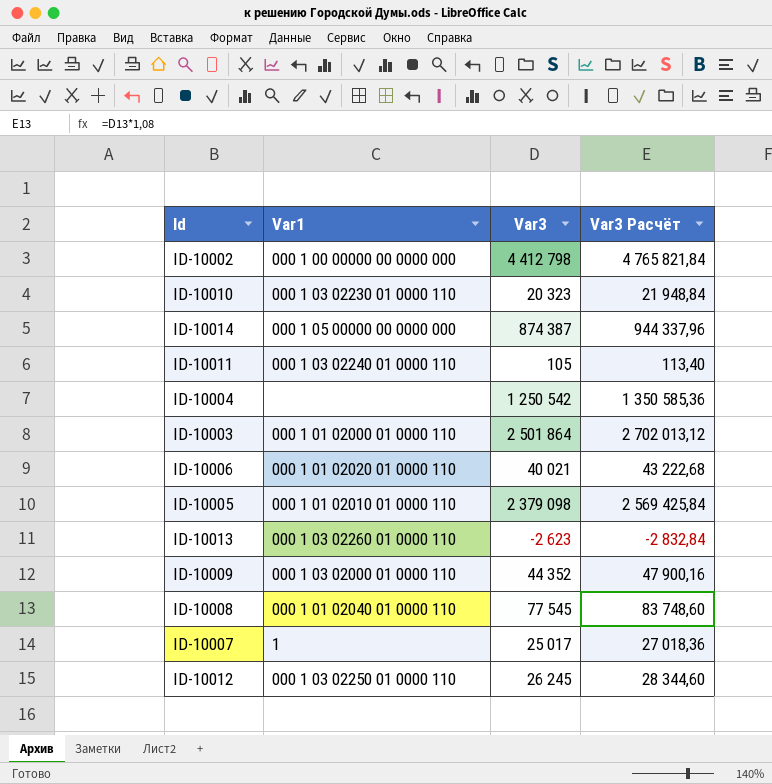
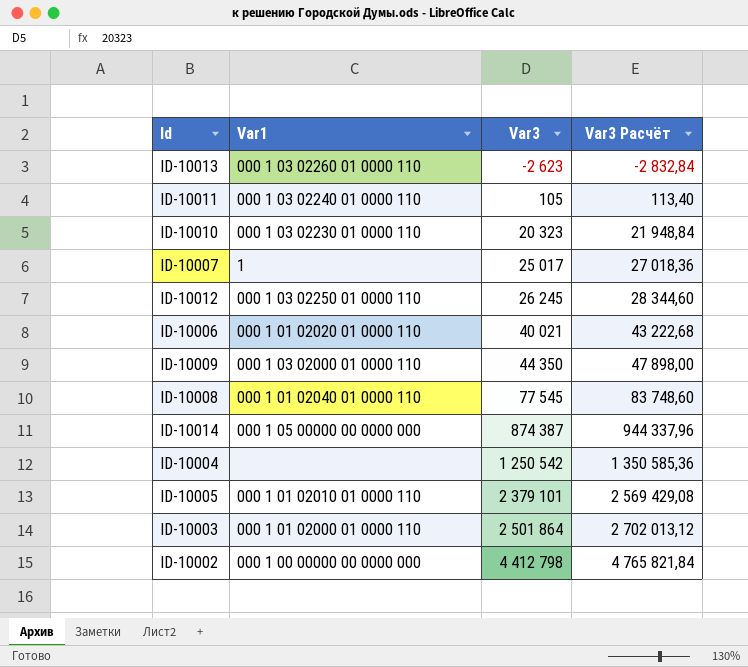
row order: none -> Var3 ascending
ID-10009 | Var3: 44 352 -> 44 350
ID-10009 | Var3 Расчёт: 47 900,16 -> 47 898,00
ID-10005 | Var3: 2 379 098 -> 2 379 101
ID-10005 | Var3 Расчёт: 2 569 425,84 -> 2 569 429,08

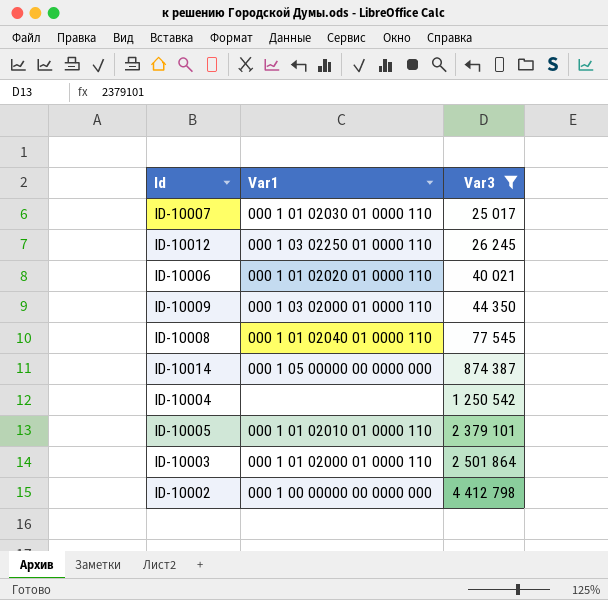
filter: none -> Var3 >= 25 017
column Var3 Расчёт | formula: [Var3] * 1,08 -> none
ID-10007 | Var1: 1 -> 000 1 01 02030 01 0000 110

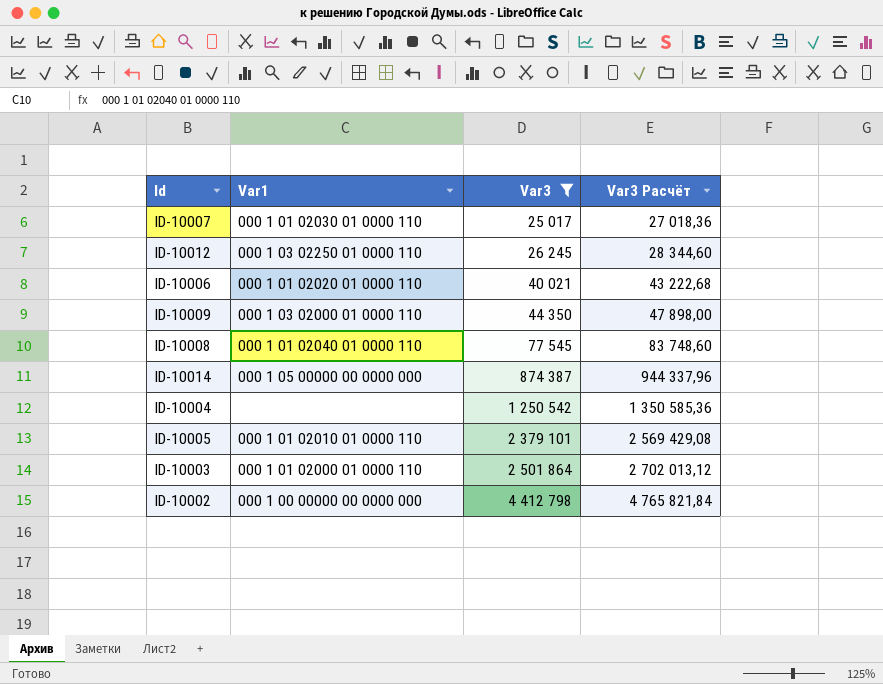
column Var3 Расчёт | formula: none -> [Var3] * 1,08

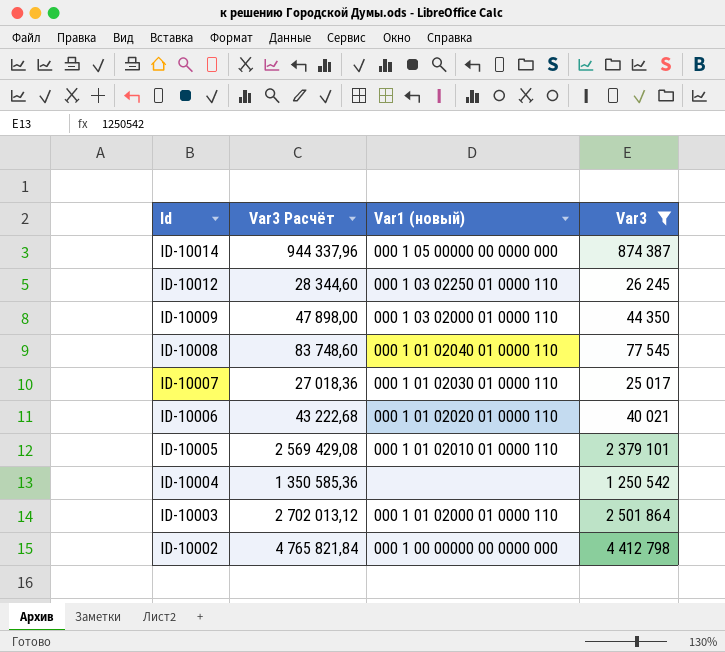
row order: Var3 ascending -> Id descending
column Var3 Расчёт | position: 4 -> 2
column name: Var1 -> Var1 (новый)

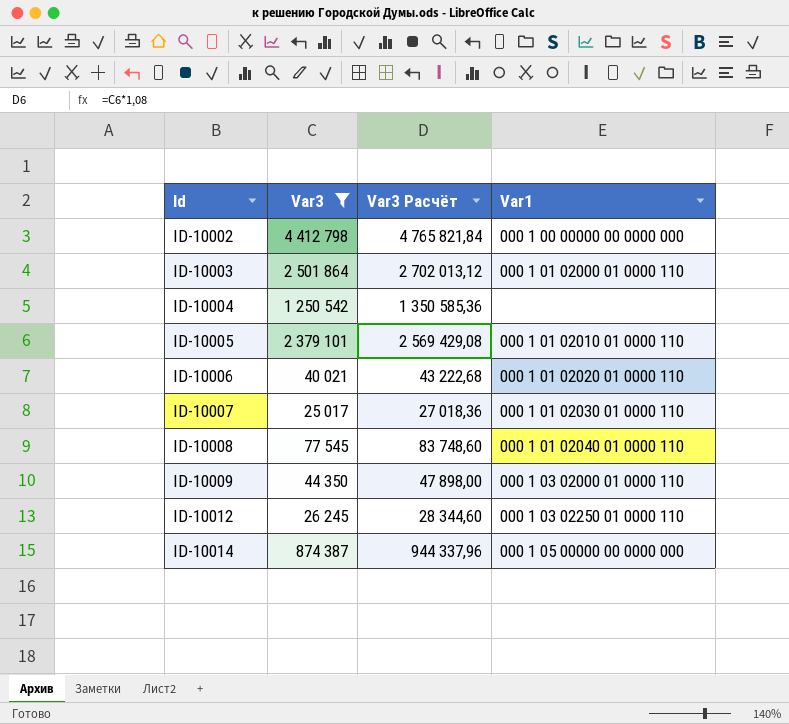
row order: Id descending -> Id ascending
column Var3 | position: 4 -> 2
column name: Var1 (новый) -> Var1

